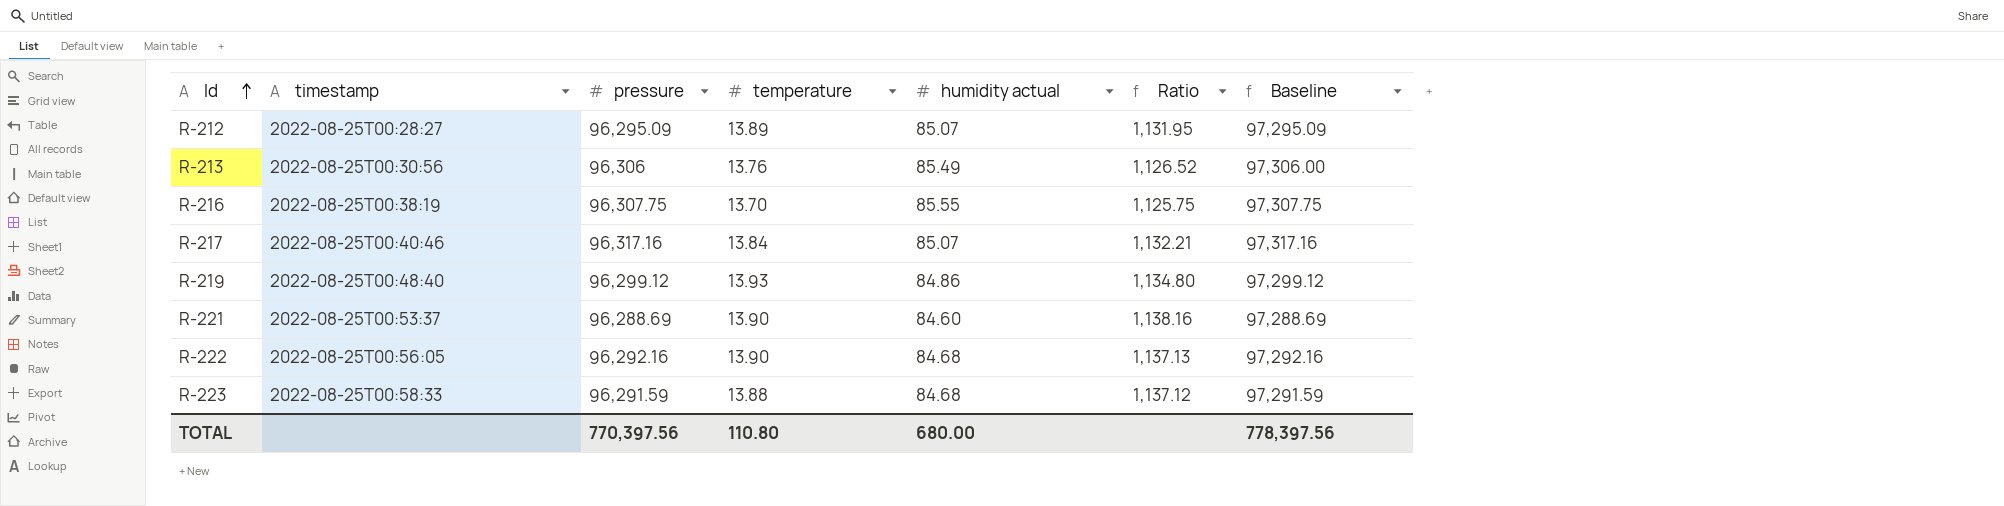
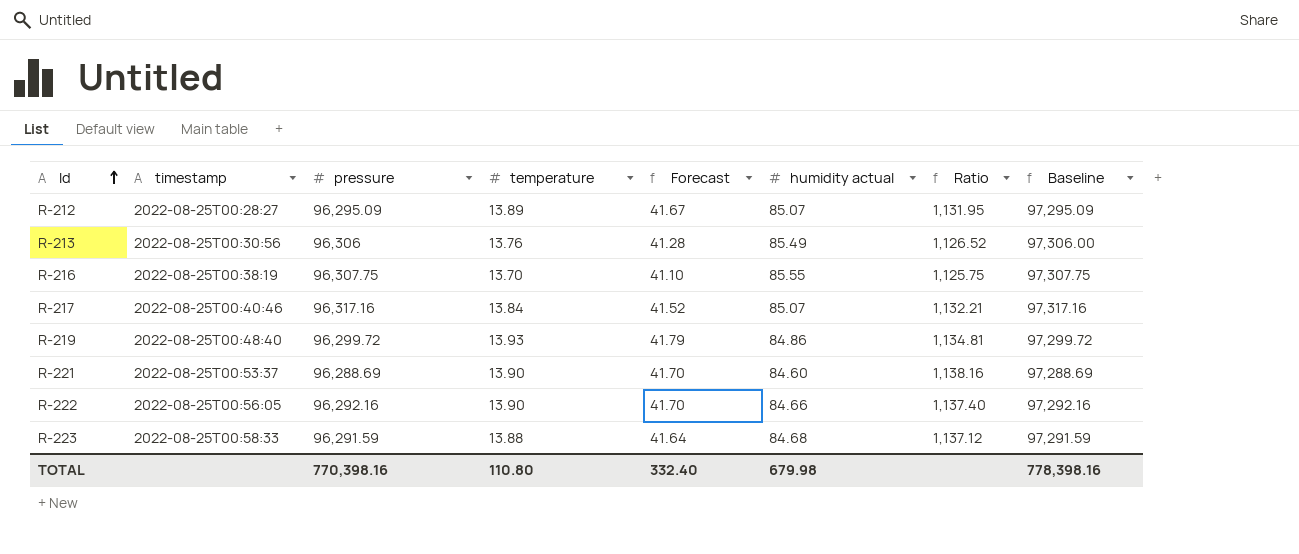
column Forecast | formula: none -> [temperature] * 3
R-219 | pressure: 96,299.12 -> 96,299.72
R-219 | Ratio: 1,134.80 -> 1,134.81
R-219 | Baseline: 97,299.12 -> 97,299.72
R-222 | humidity actual: 84.68 -> 84.66
R-222 | Ratio: 1,137.13 -> 1,137.40
TOTAL | pressure: 770,397.56 -> 770,398.16
TOTAL | humidity actual: 680.00 -> 679.98
TOTAL | Baseline: 778,397.56 -> 778,398.16

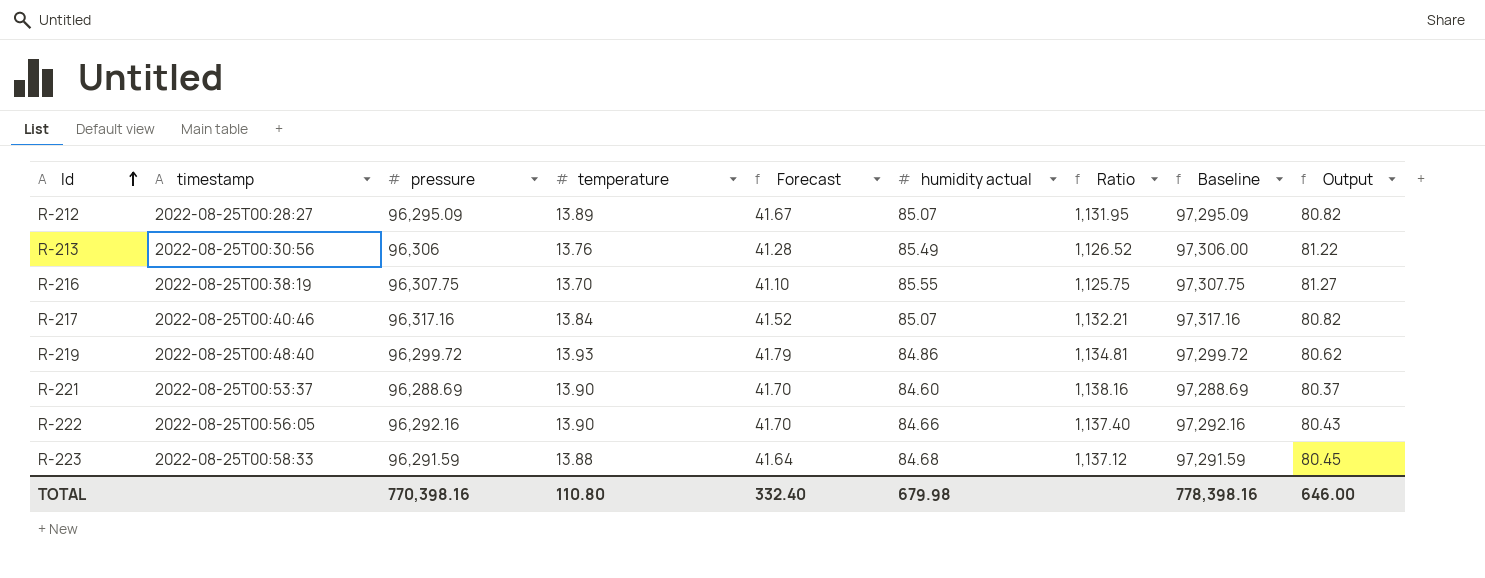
column Output | formula: none -> [humidity actual] * 0.95

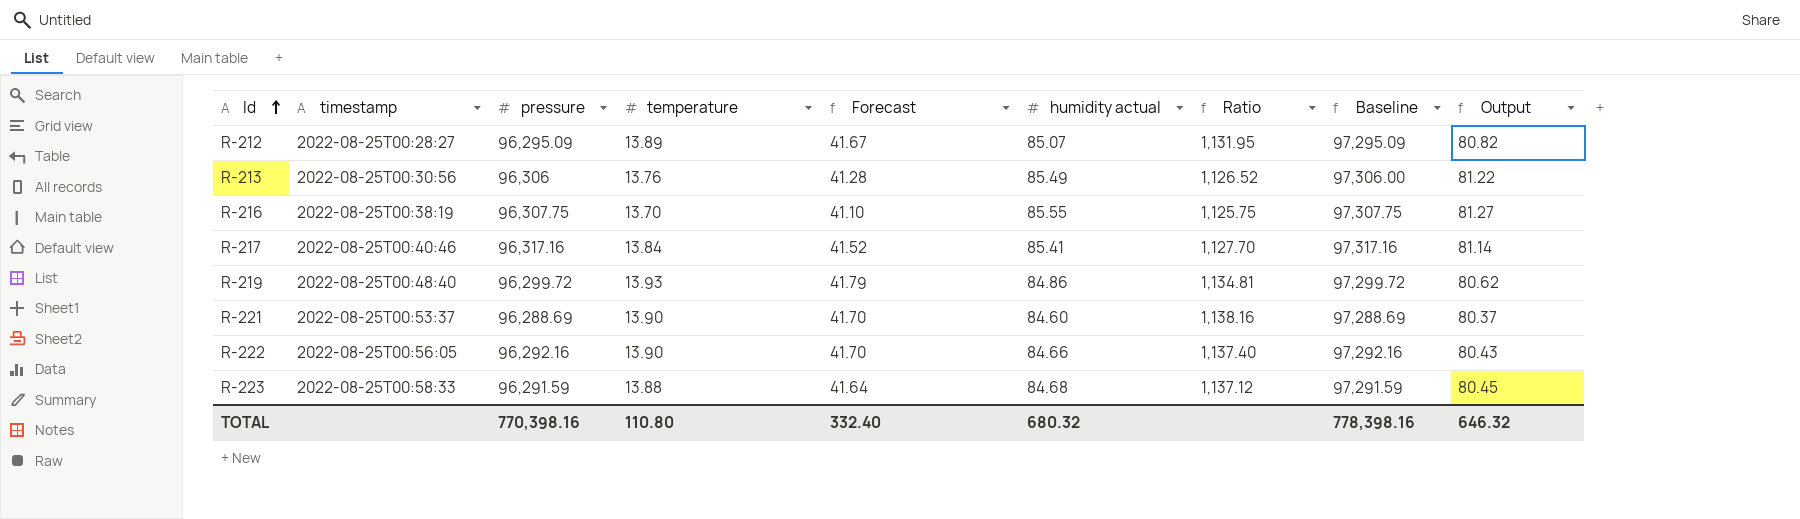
R-217 | humidity actual: 85.07 -> 85.41
R-217 | Ratio: 1,132.21 -> 1,127.70
R-217 | Output: 80.82 -> 81.14
TOTAL | humidity actual: 679.98 -> 680.32
TOTAL | Output: 646.00 -> 646.32

